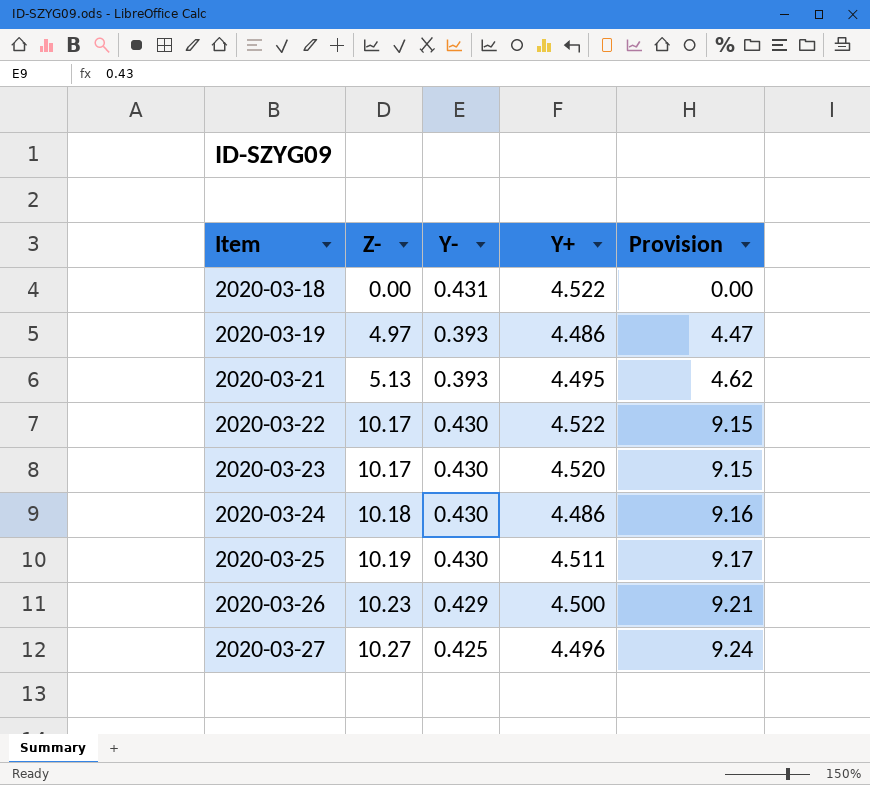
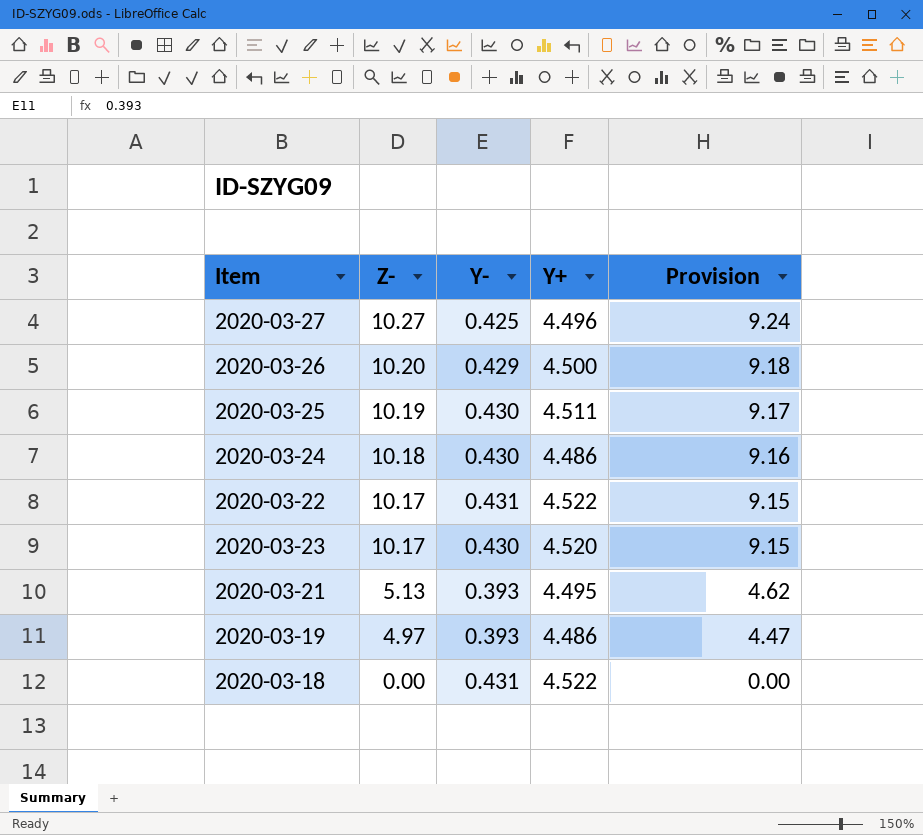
row order: Item ascending -> Z- descending
2020-03-26 | Z-: 10.23 -> 10.20
2020-03-26 | Provision: 9.21 -> 9.18
2020-03-22 | Y-: 0.430 -> 0.431

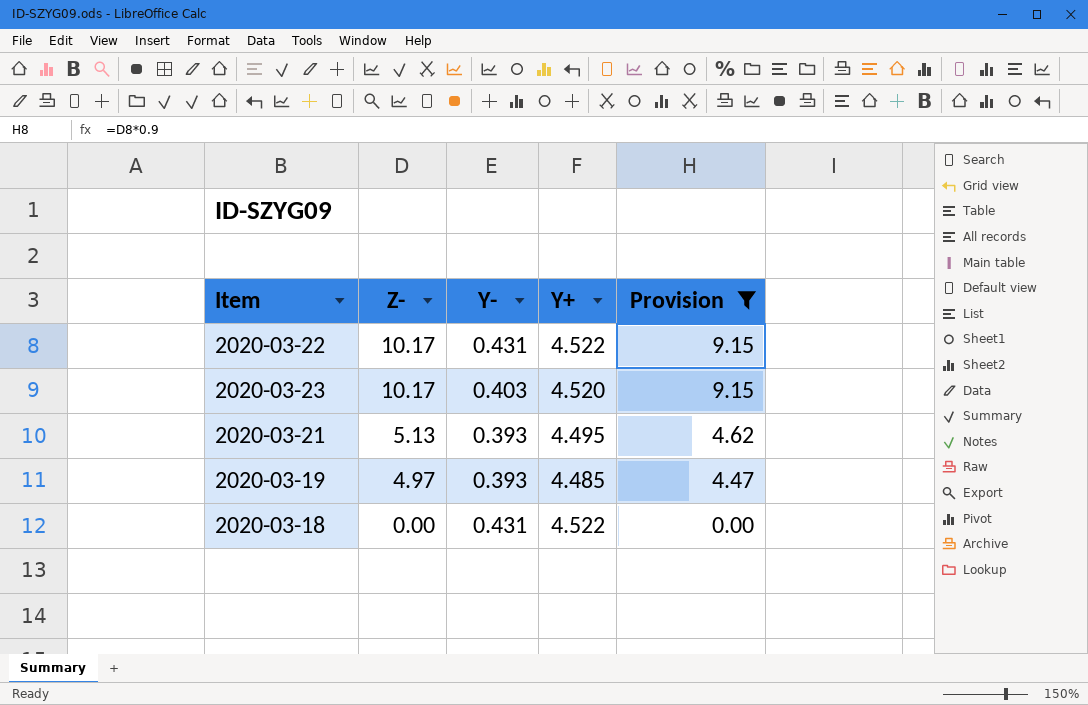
filter: none -> Provision <= 9.15
2020-03-23 | Y-: 0.430 -> 0.403
2020-03-19 | Y+: 4.486 -> 4.485

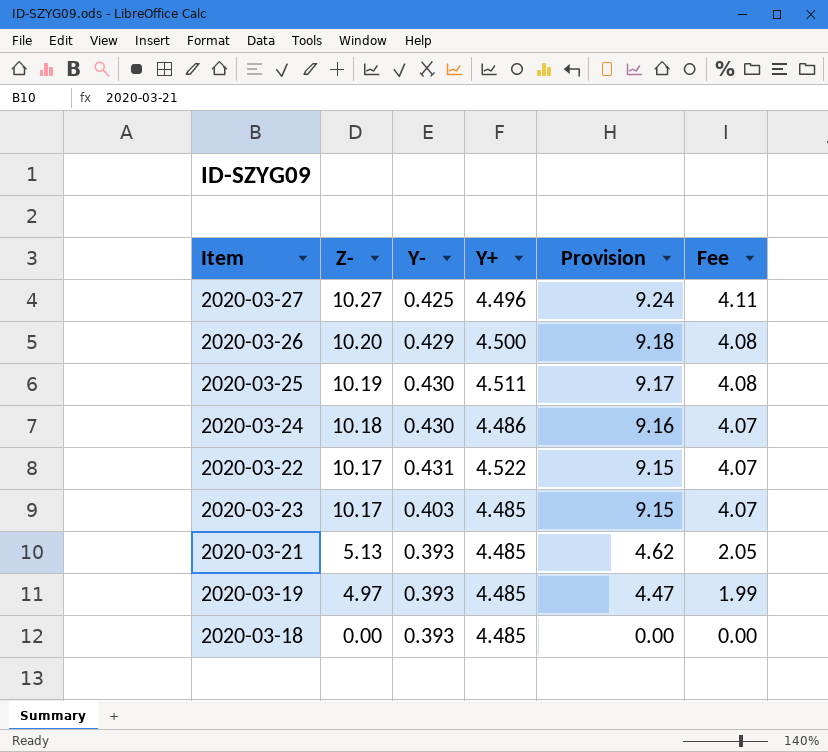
filter: Provision <= 9.15 -> none
column Fee | formula: none -> [Z-] * 0.4
2020-03-23 | Y+: 4.520 -> 4.485
2020-03-21 | Y+: 4.495 -> 4.485
2020-03-18 | Y-: 0.431 -> 0.393
2020-03-18 | Y+: 4.522 -> 4.485

